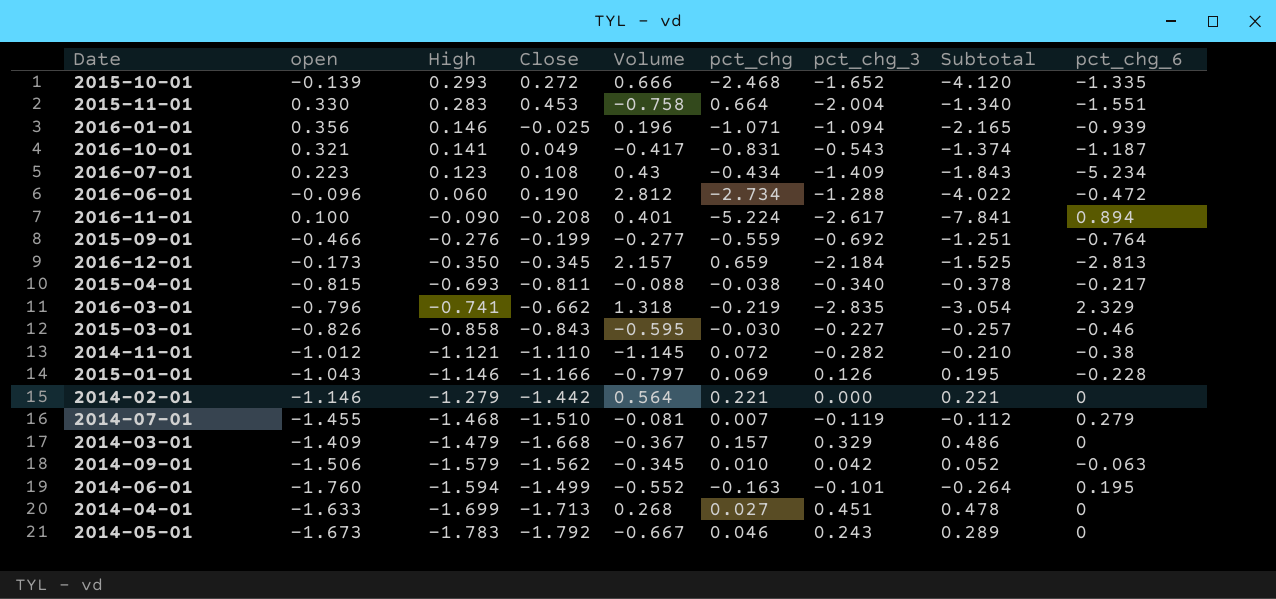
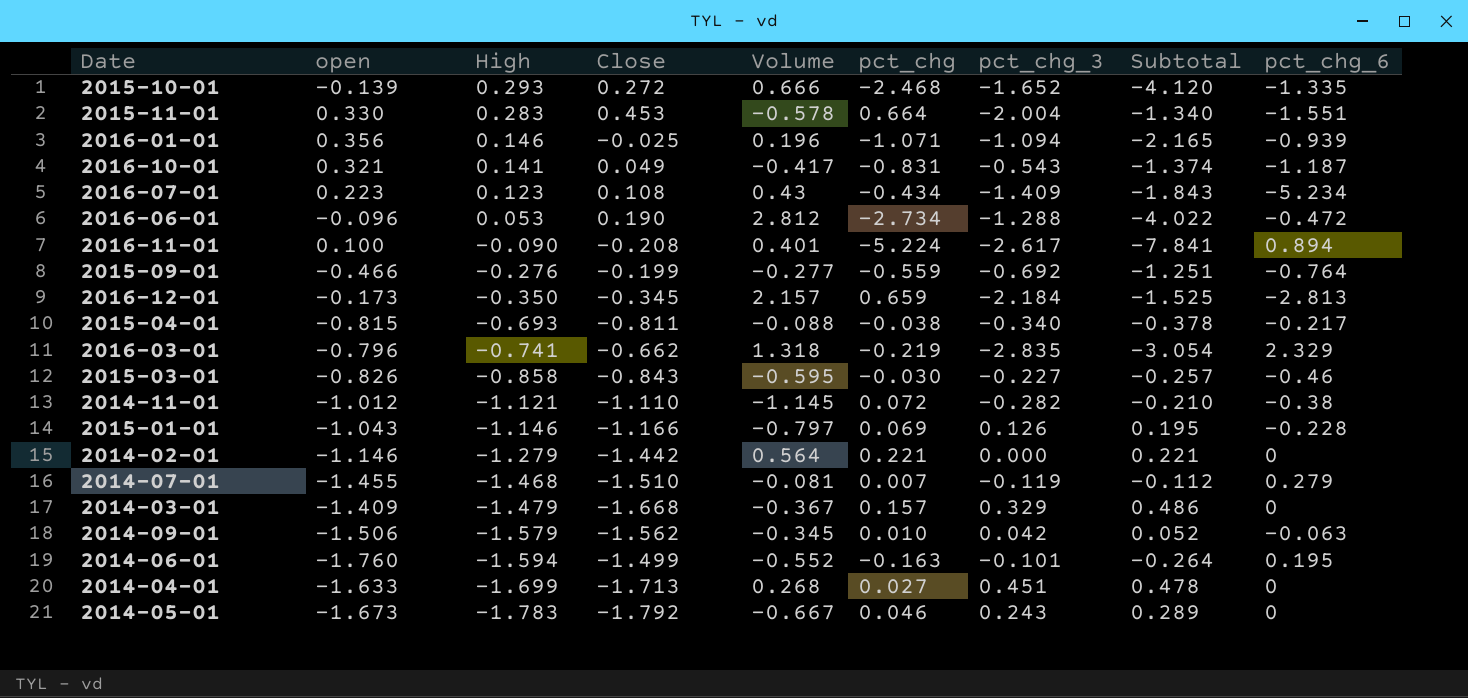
2015-11-01 | Volume: -0.758 -> -0.578
2016-06-01 | High: 0.060 -> 0.053

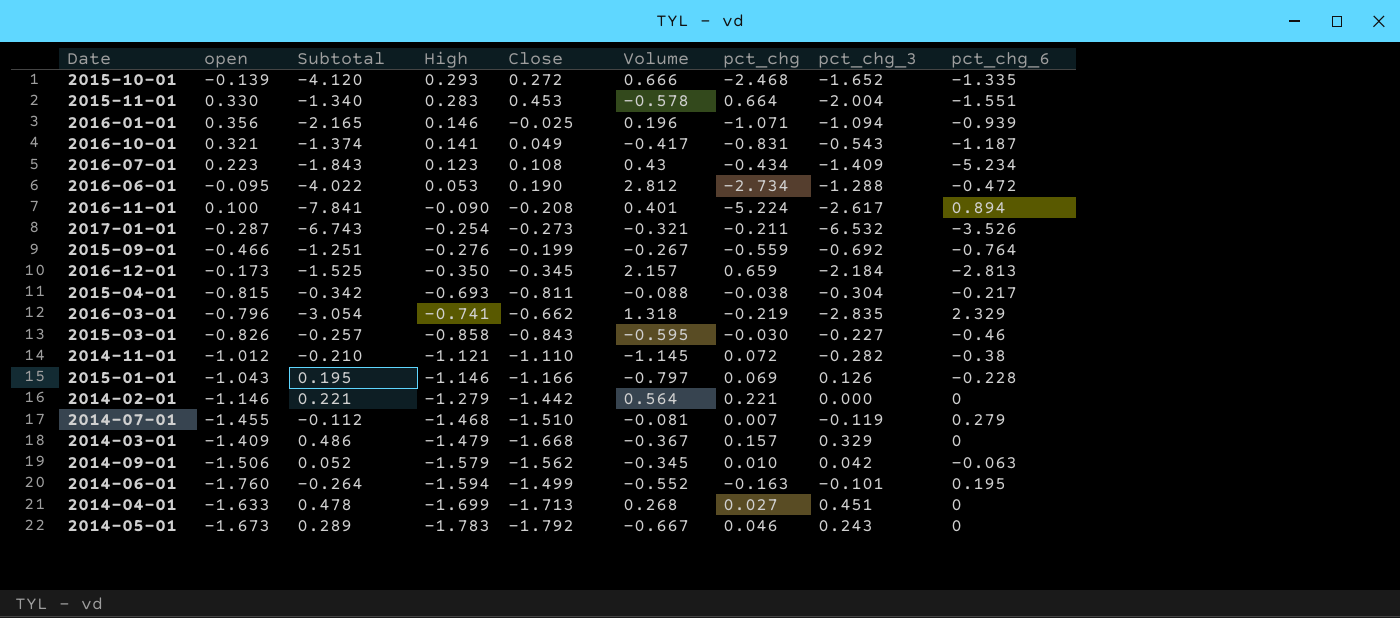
column Subtotal | position: 8 -> 3
2016-06-01 | open: -0.096 -> -0.095
row 2017-01-01: none -> -0.287 | -6.743 | -0.254 | -0.273 | -0.321 | -0.211 | -6.532 | -3.526
2015-09-01 | Volume: -0.277 -> -0.267
2015-04-01 | Subtotal: -0.378 -> -0.342
2015-04-01 | pct_chg_3: -0.340 -> -0.304

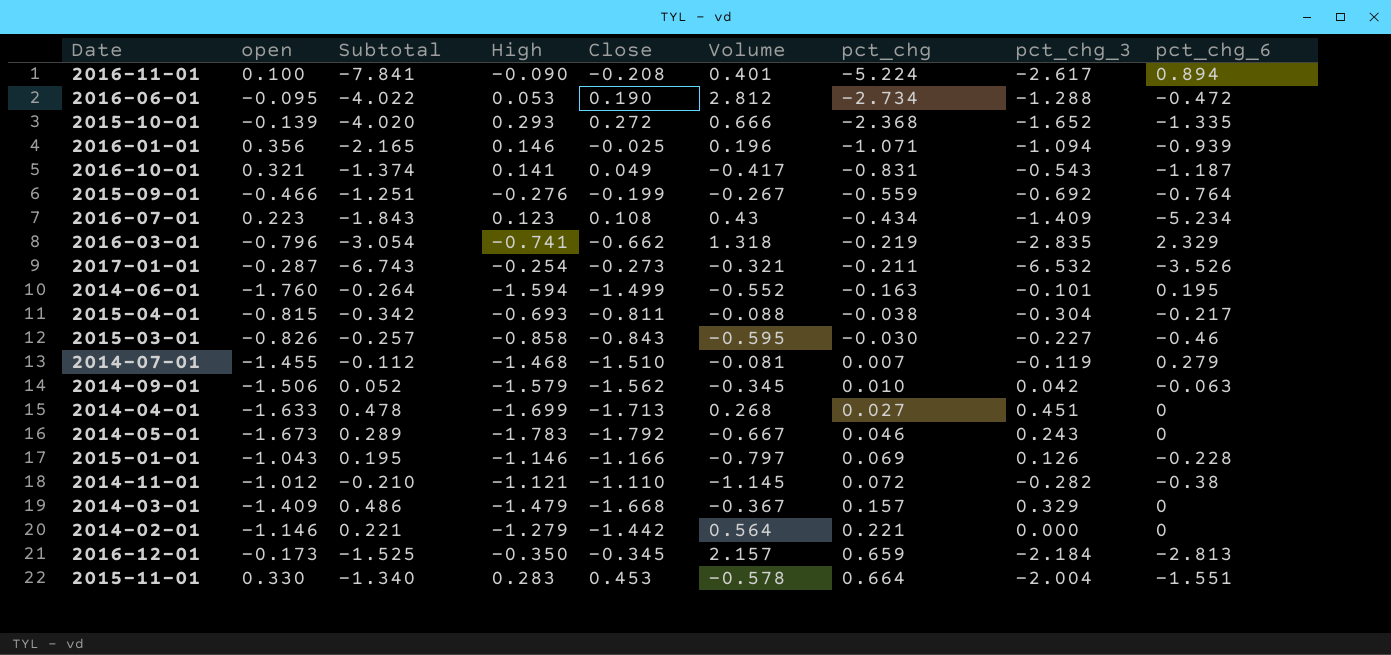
row order: High descending -> pct_chg ascending
2015-10-01 | Subtotal: -4.120 -> -4.020
2015-10-01 | pct_chg: -2.468 -> -2.368

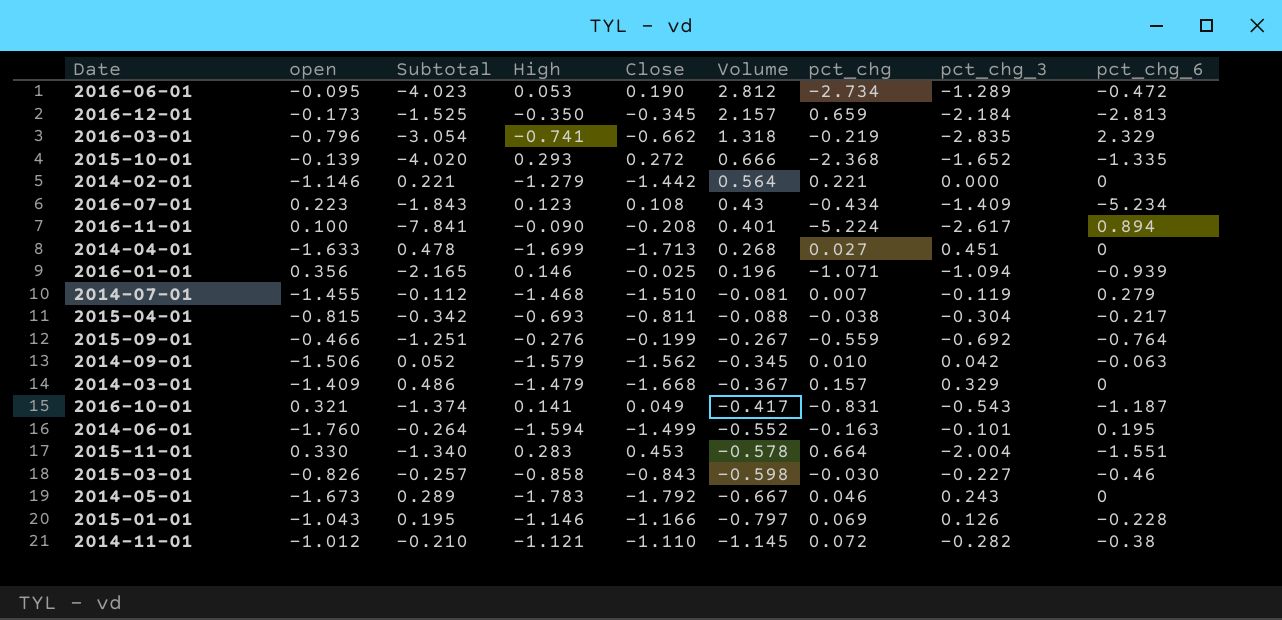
row order: pct_chg ascending -> Volume descending
row 2017-01-01: -0.287 | -6.743 | -0.254 | -0.273 | -0.321 | -0.211 | -6.532 | -3.526 -> none
2016-06-01 | Subtotal: -4.022 -> -4.023
2016-06-01 | pct_chg_3: -1.288 -> -1.289
2015-03-01 | Volume: -0.595 -> -0.598

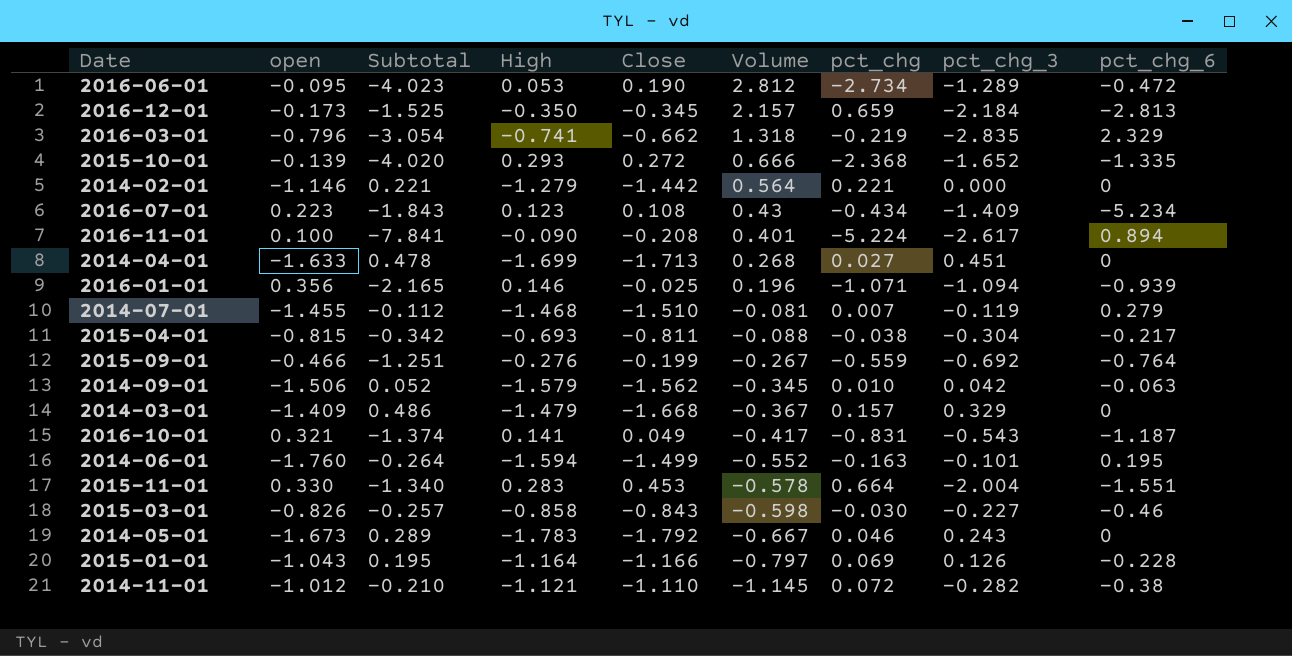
2015-01-01 | High: -1.146 -> -1.164

